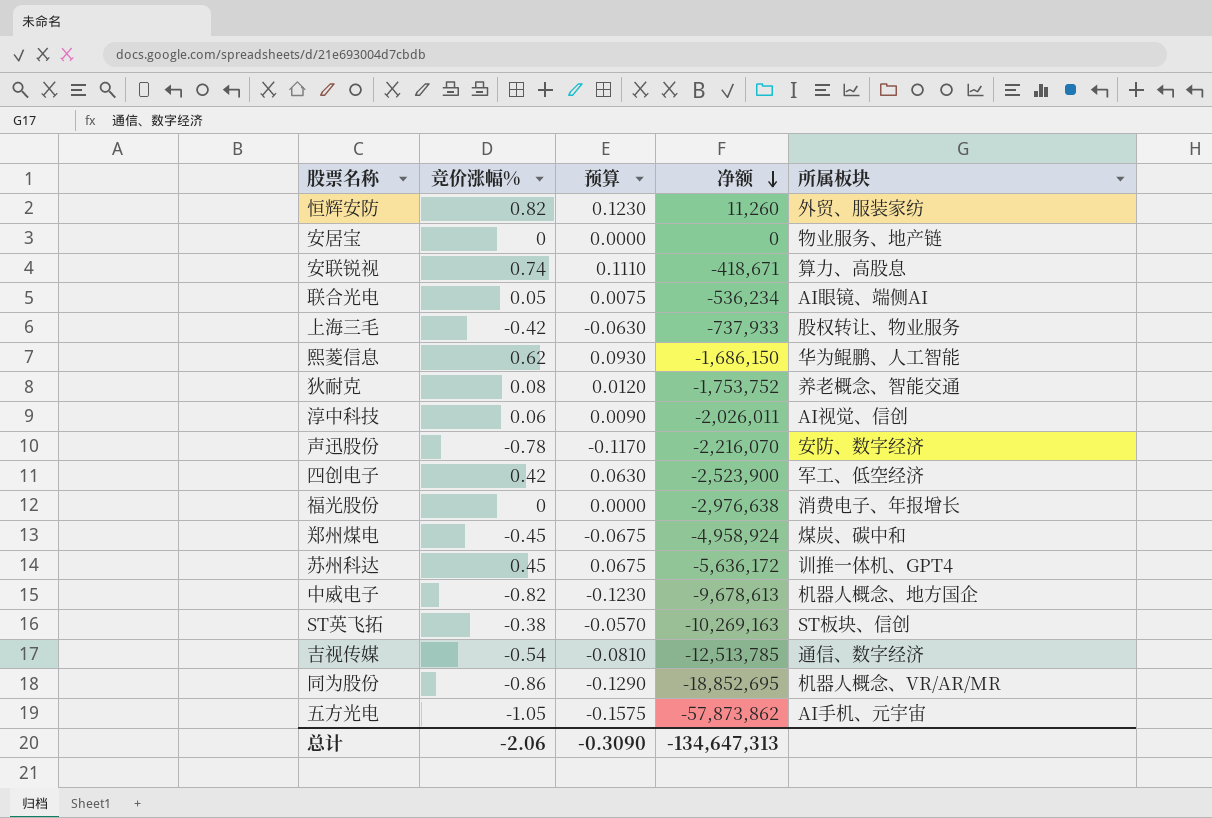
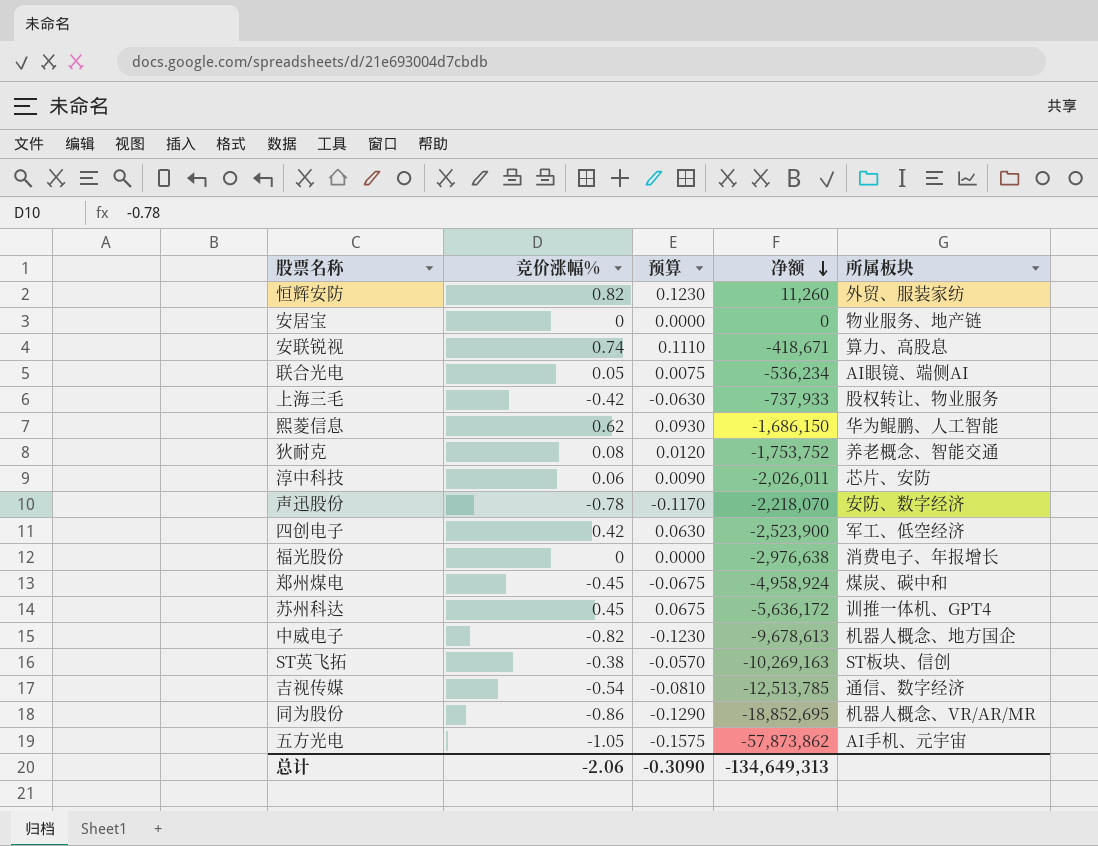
淳中科技 | 所属板块: AI视觉、信创 -> 芯片、安防
声迅股份 | 净额: -2,216,070 -> -2,218,070
总计 | 净额: -134,647,313 -> -134,649,313

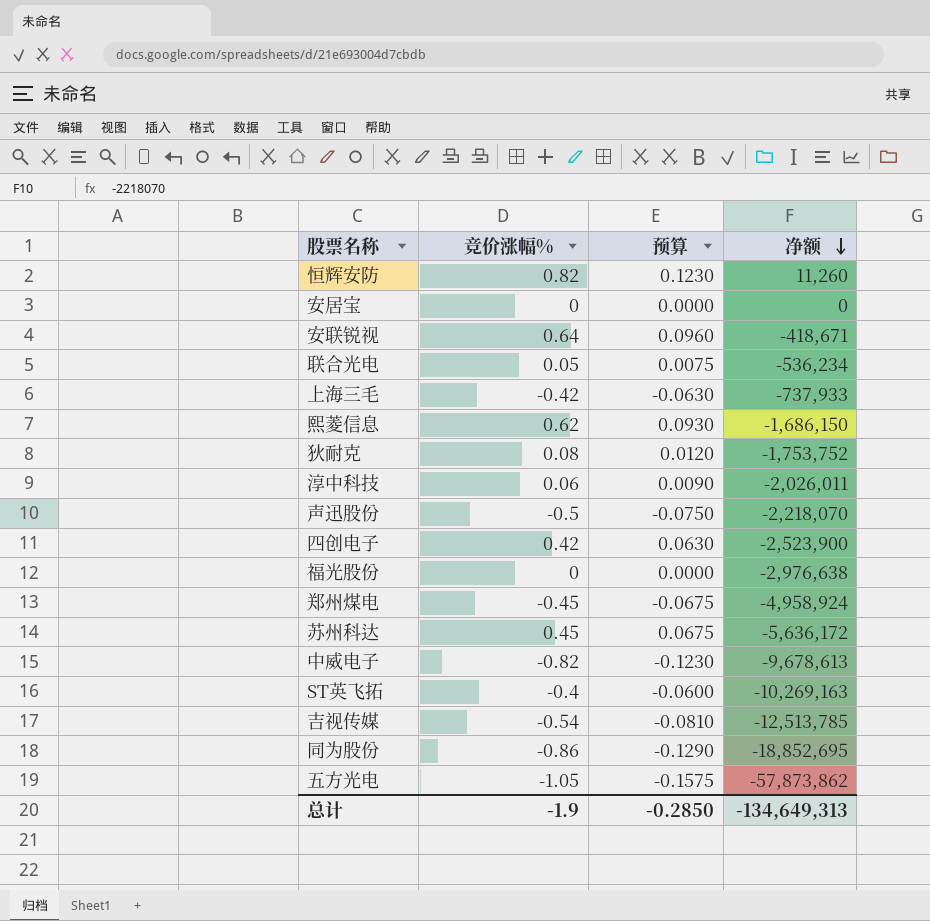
column 所属板块 | position: 5 -> none
安联锐视 | 竞价涨幅%: 0.74 -> 0.64
安联锐视 | 预算: 0.1110 -> 0.0960
声迅股份 | 竞价涨幅%: -0.78 -> -0.5
声迅股份 | 预算: -0.1170 -> -0.0750
ST英飞拓 | 竞价涨幅%: -0.38 -> -0.4
ST英飞拓 | 预算: -0.0570 -> -0.0600
总计 | 竞价涨幅%: -2.06 -> -1.9
总计 | 预算: -0.3090 -> -0.2850

